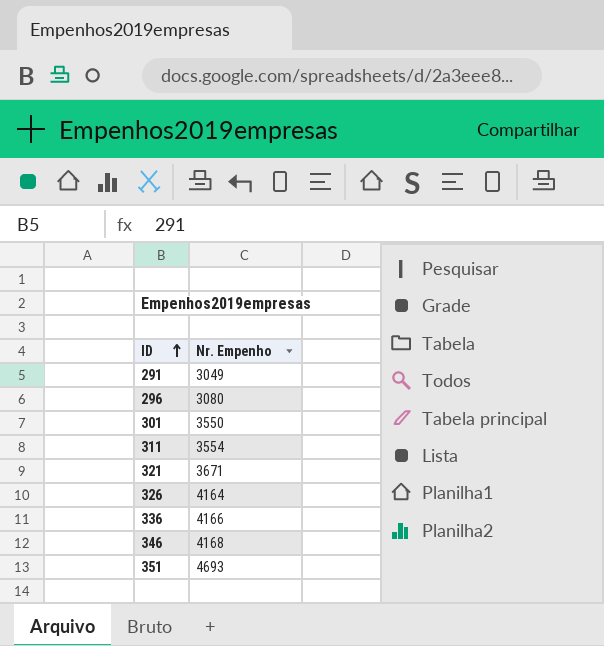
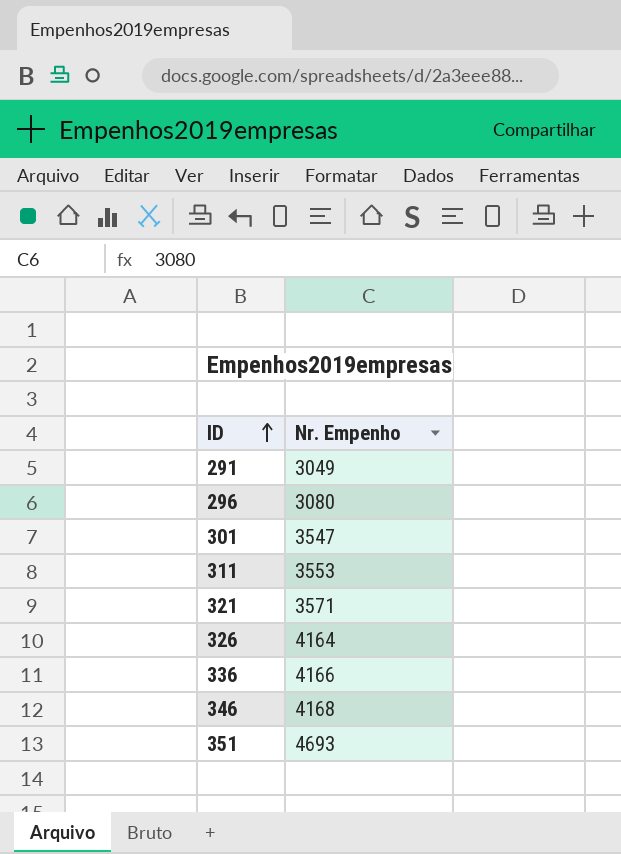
301 | Nr. Empenho: 3550 -> 3547
311 | Nr. Empenho: 3554 -> 3553
321 | Nr. Empenho: 3671 -> 3571

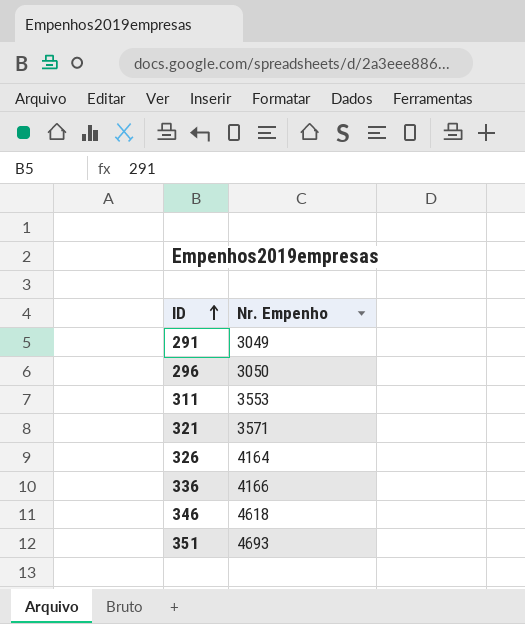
row 301: 3547 -> none
296 | Nr. Empenho: 3080 -> 3050
346 | Nr. Empenho: 4168 -> 4618

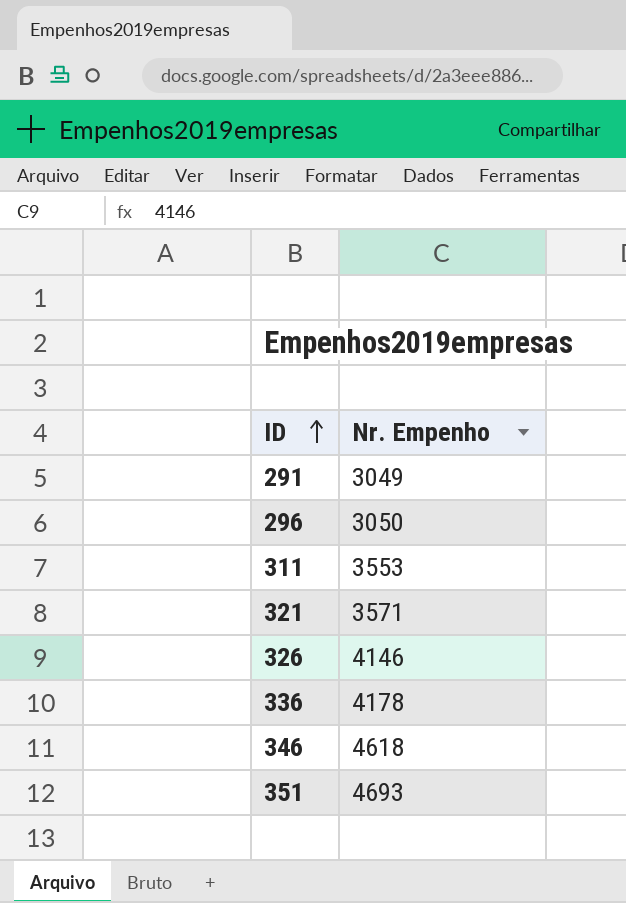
326 | Nr. Empenho: 4164 -> 4146
336 | Nr. Empenho: 4166 -> 4178

